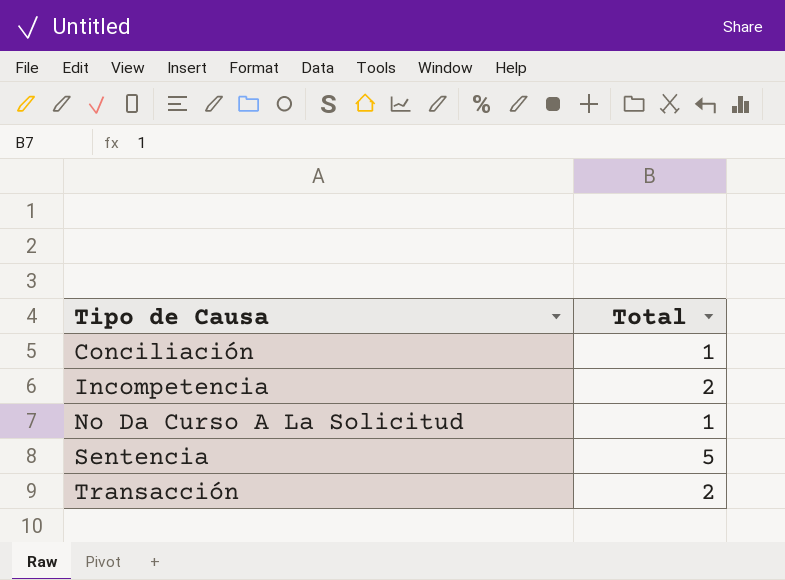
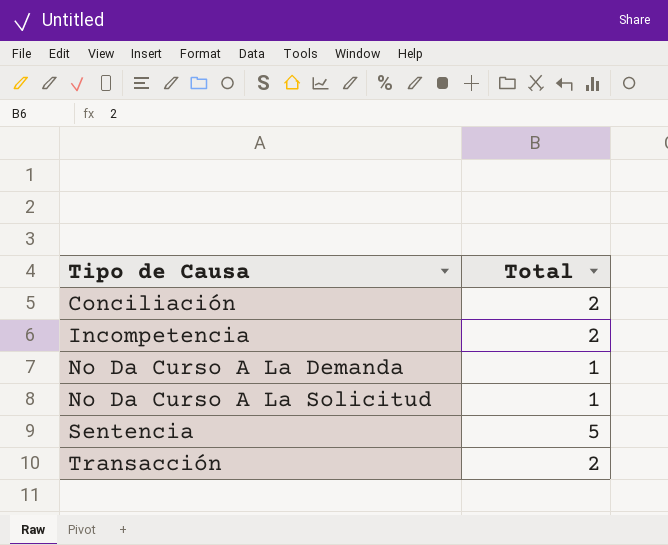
Conciliación | Total: 1 -> 2
row No Da Curso A La Demanda: none -> 1

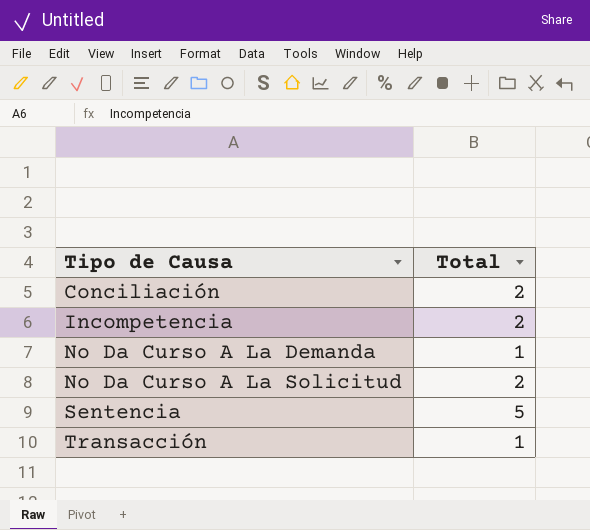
No Da Curso A La Solicitud | Total: 1 -> 2
Transacción | Total: 2 -> 1

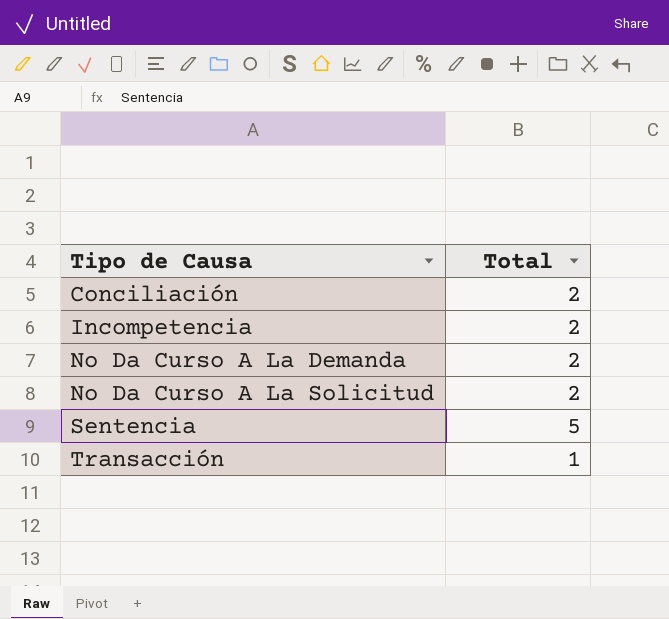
No Da Curso A La Demanda | Total: 1 -> 2

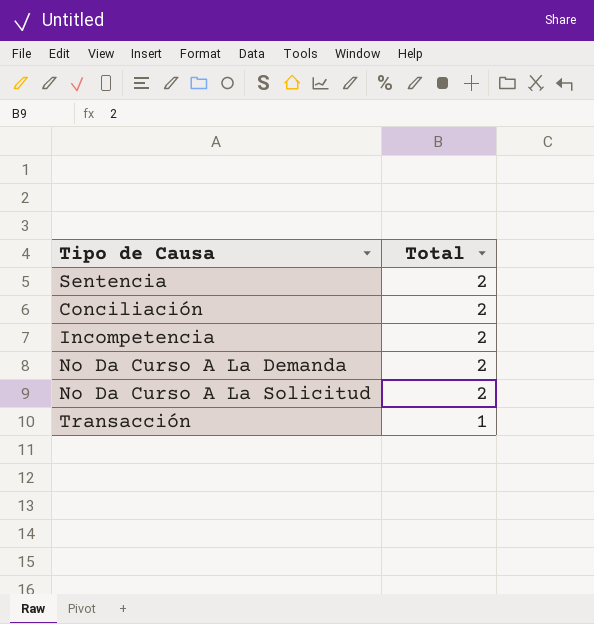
row order: Tipo de Causa ascending -> Total descending
Sentencia | Total: 5 -> 2

